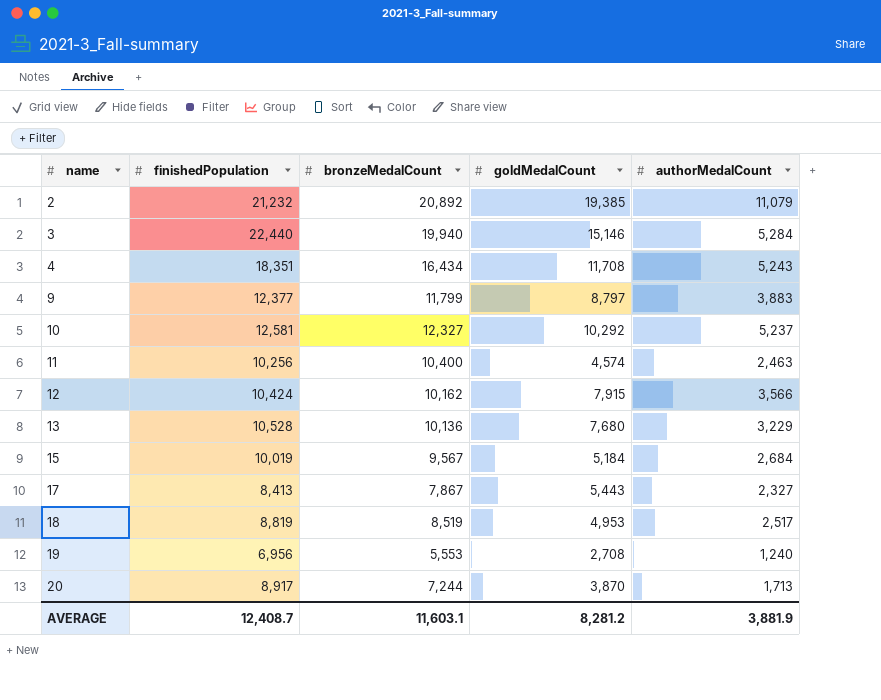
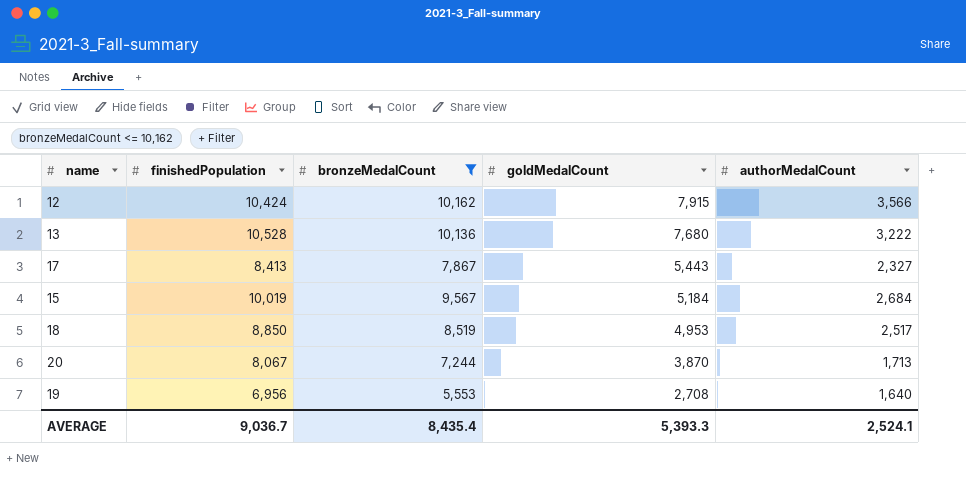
filter: none -> bronzeMedalCount <= 10,162
row order: name ascending -> goldMedalCount descending
13 | authorMedalCount: 3,229 -> 3,222
18 | finishedPopulation: 8,819 -> 8,850
20 | finishedPopulation: 8,917 -> 8,067
19 | authorMedalCount: 1,240 -> 1,640
AVERAGE | finishedPopulation: 12,408.7 -> 9,036.7
AVERAGE | bronzeMedalCount: 11,603.1 -> 8,435.4
AVERAGE | goldMedalCount: 8,281.2 -> 5,393.3
AVERAGE | authorMedalCount: 3,881.9 -> 2,524.1

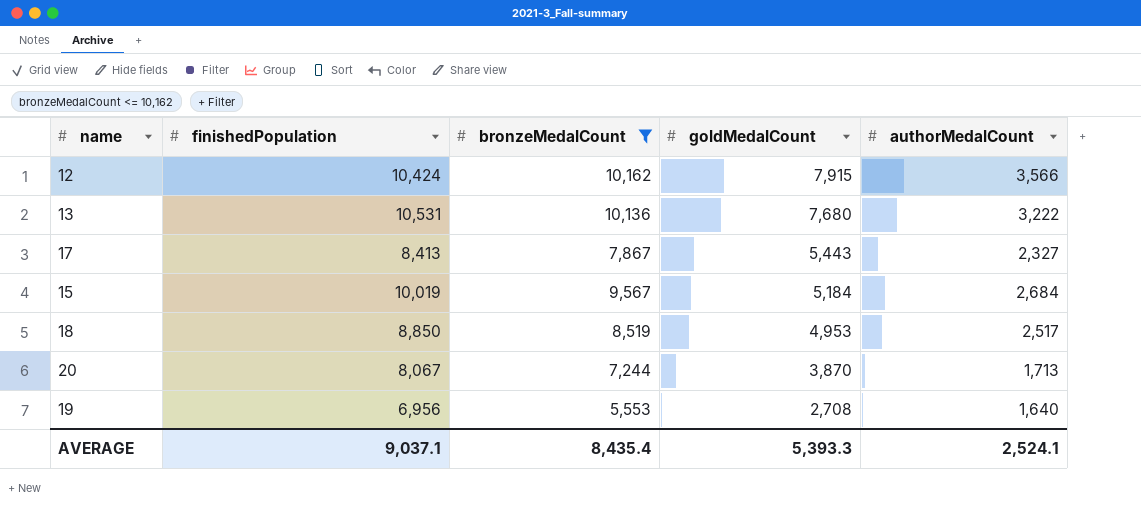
13 | finishedPopulation: 10,528 -> 10,531
AVERAGE | finishedPopulation: 9,036.7 -> 9,037.1

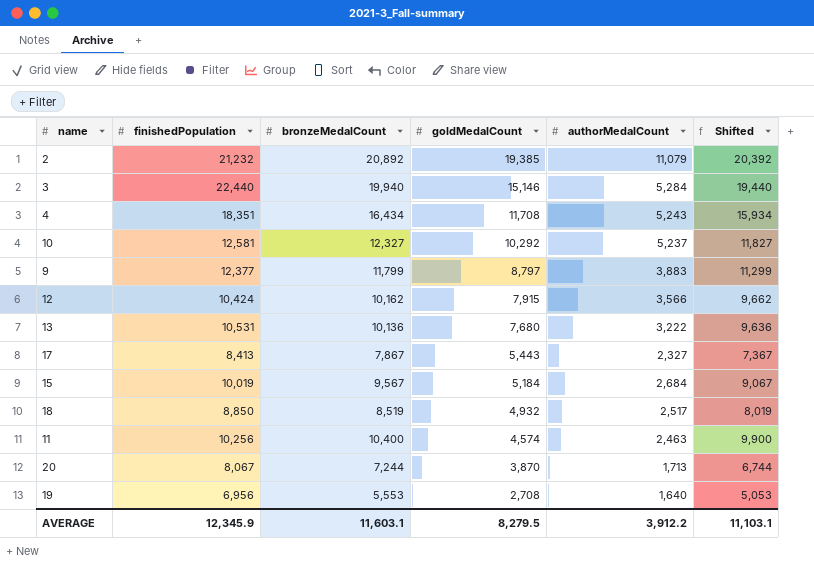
filter: bronzeMedalCount <= 10,162 -> none
column Shifted | formula: none -> [bronzeMedalCount] - 500
18 | goldMedalCount: 4,953 -> 4,932
AVERAGE | finishedPopulation: 9,037.1 -> 12,345.9
AVERAGE | bronzeMedalCount: 8,435.4 -> 11,603.1
AVERAGE | goldMedalCount: 5,393.3 -> 8,279.5
AVERAGE | authorMedalCount: 2,524.1 -> 3,912.2

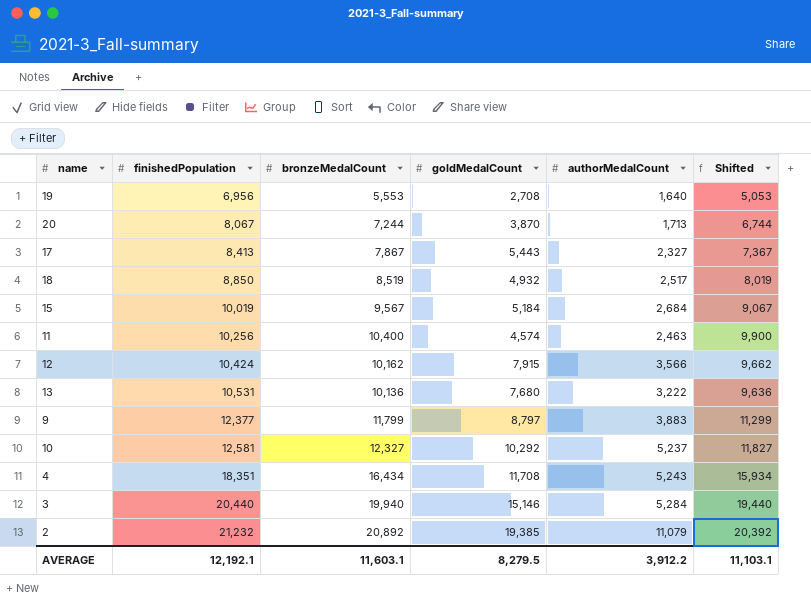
row order: goldMedalCount descending -> finishedPopulation ascending
3 | finishedPopulation: 22,440 -> 20,440
AVERAGE | finishedPopulation: 12,345.9 -> 12,192.1

